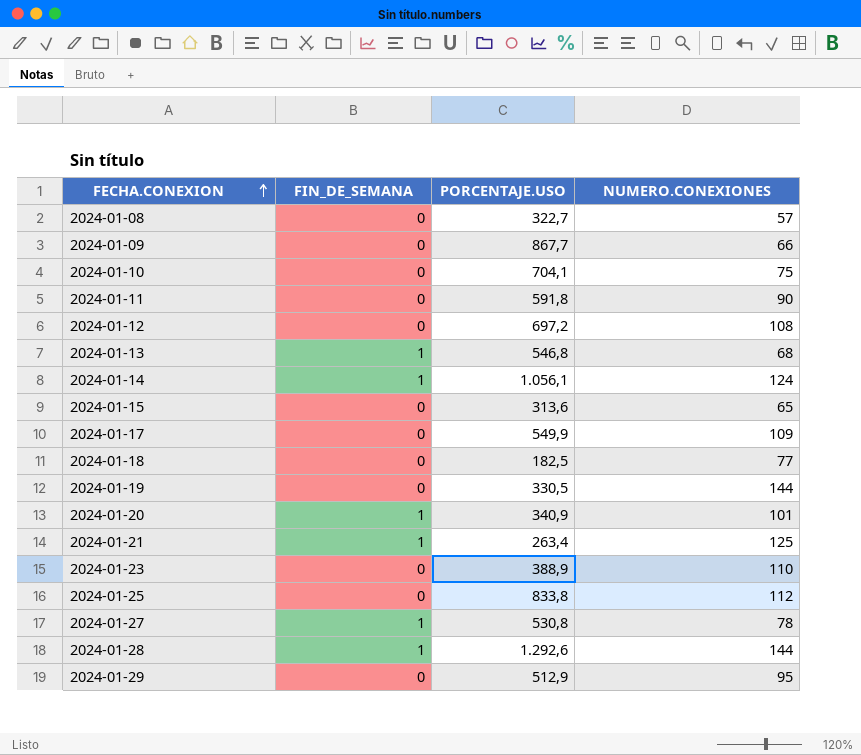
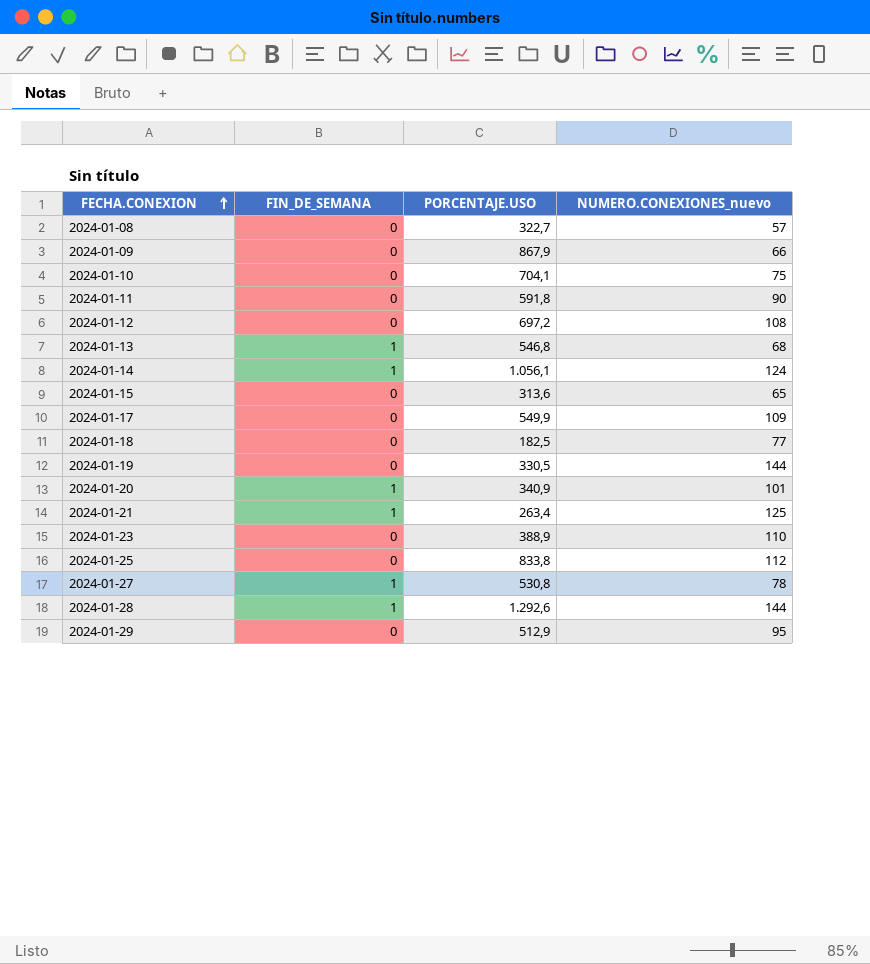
column name: NUMERO.CONEXIONES -> NUMERO.CONEXIONES_nuevo
2024-01-09 | PORCENTAJE.USO: 867,7 -> 867,9

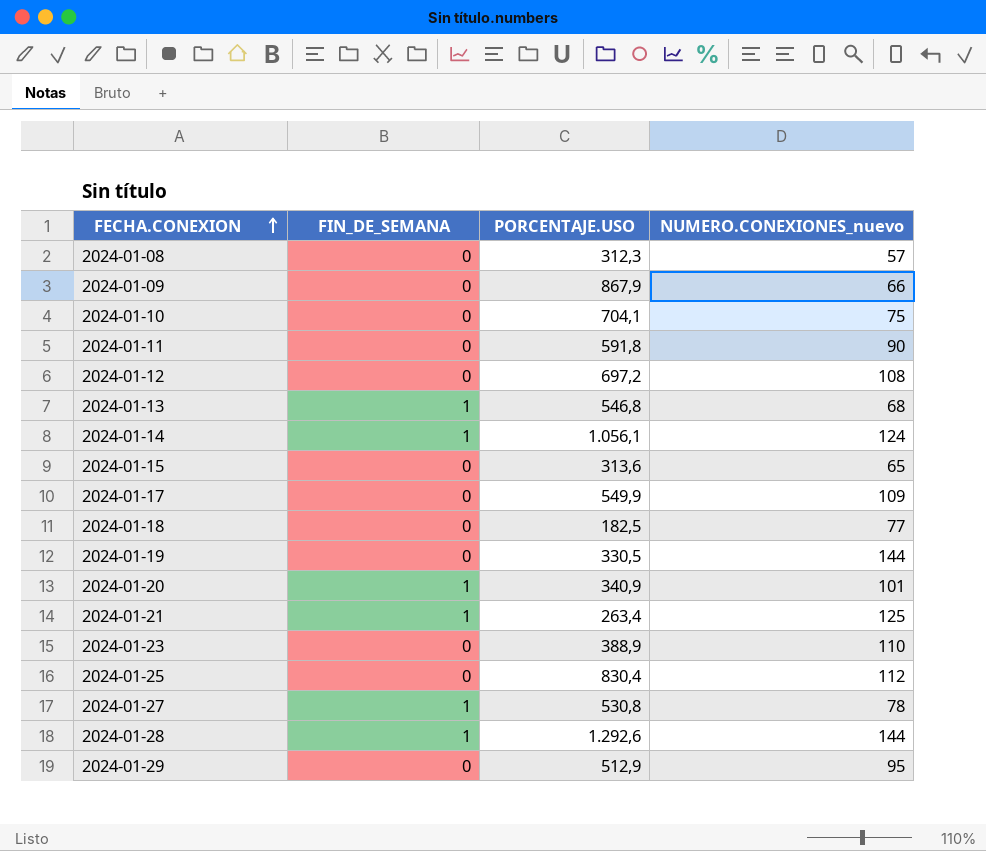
2024-01-08 | PORCENTAJE.USO: 322,7 -> 312,3
2024-01-25 | PORCENTAJE.USO: 833,8 -> 830,4

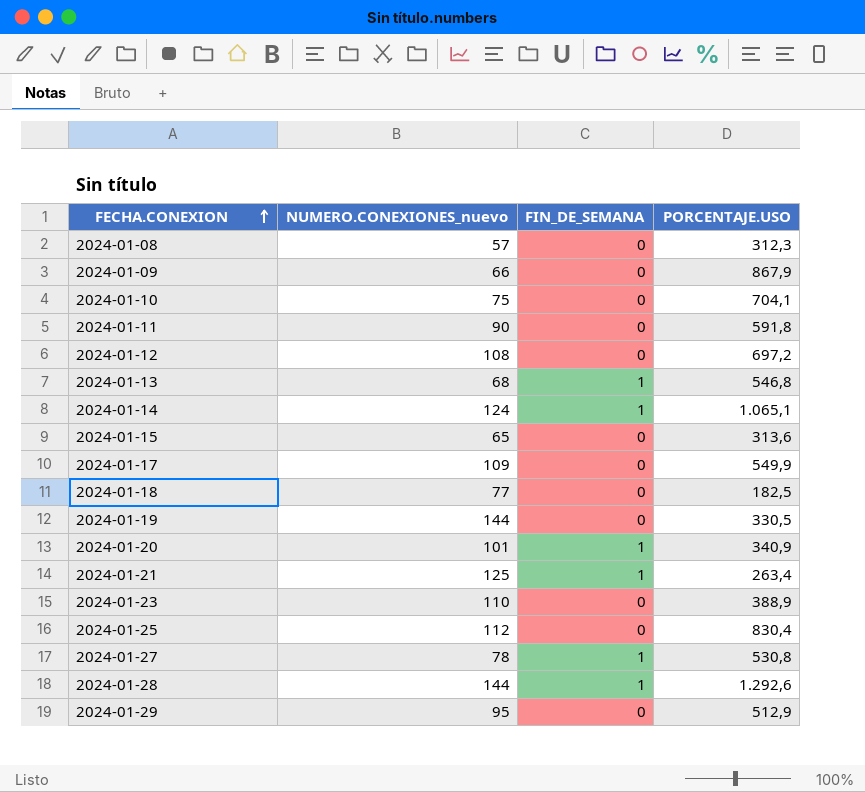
column NUMERO.CONEXIONES_nuevo | position: 4 -> 2
2024-01-14 | PORCENTAJE.USO: 1.056,1 -> 1.065,1

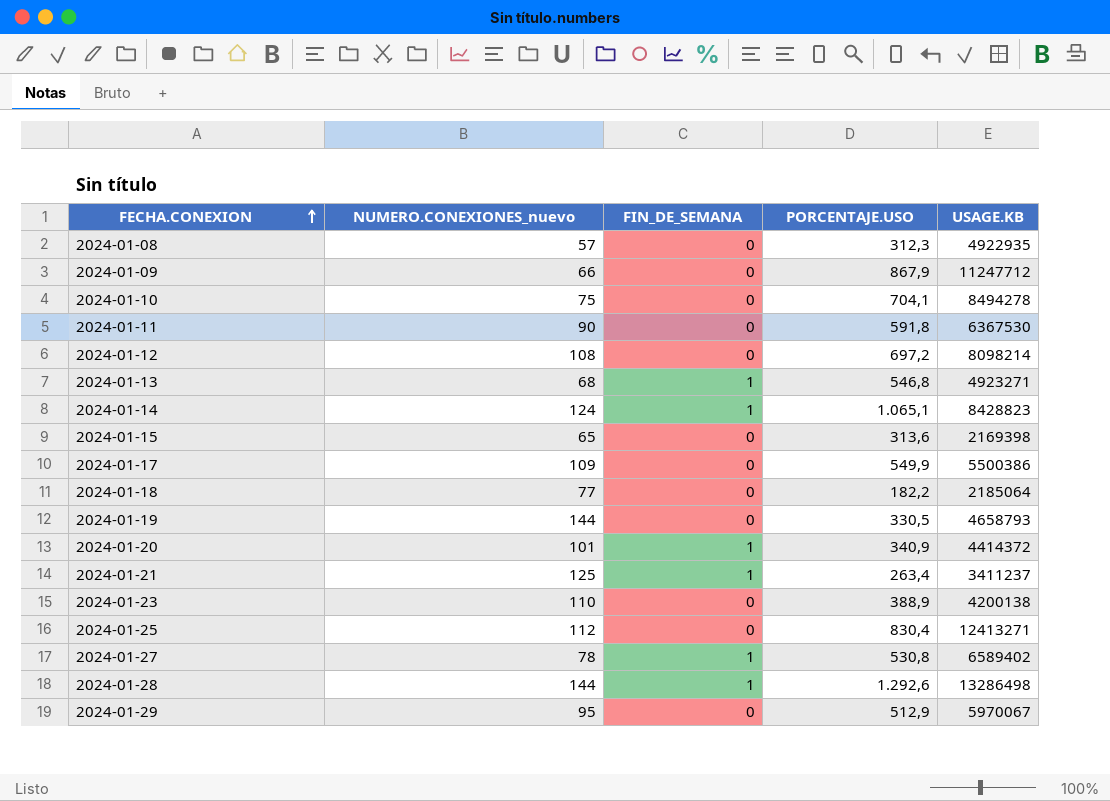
column USAGE.KB | position: none -> 5
2024-01-18 | PORCENTAJE.USO: 182,5 -> 182,2

